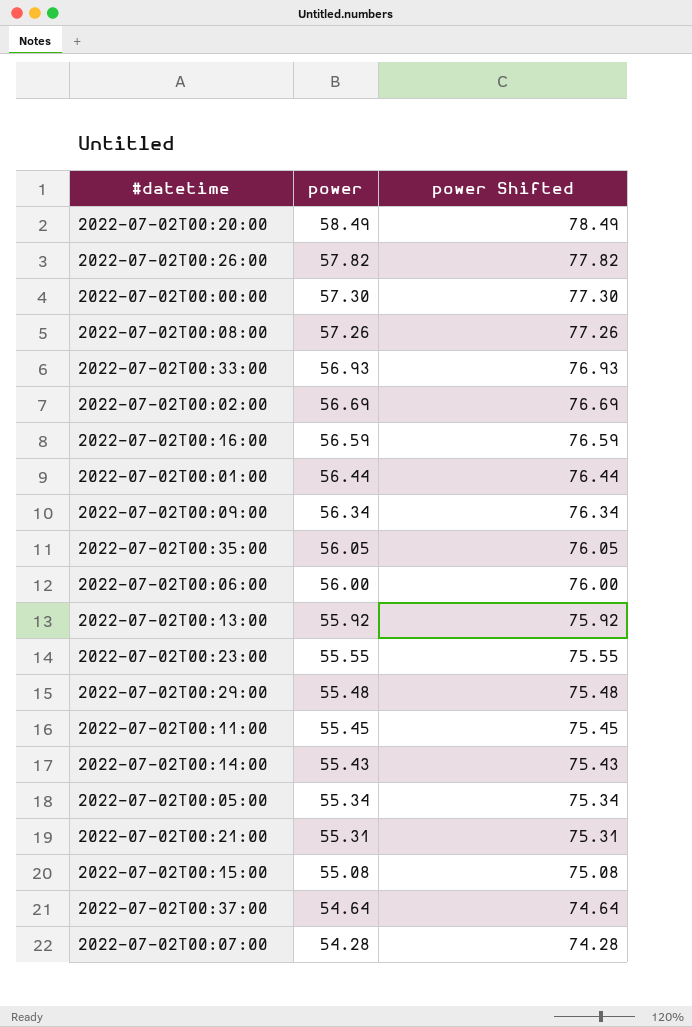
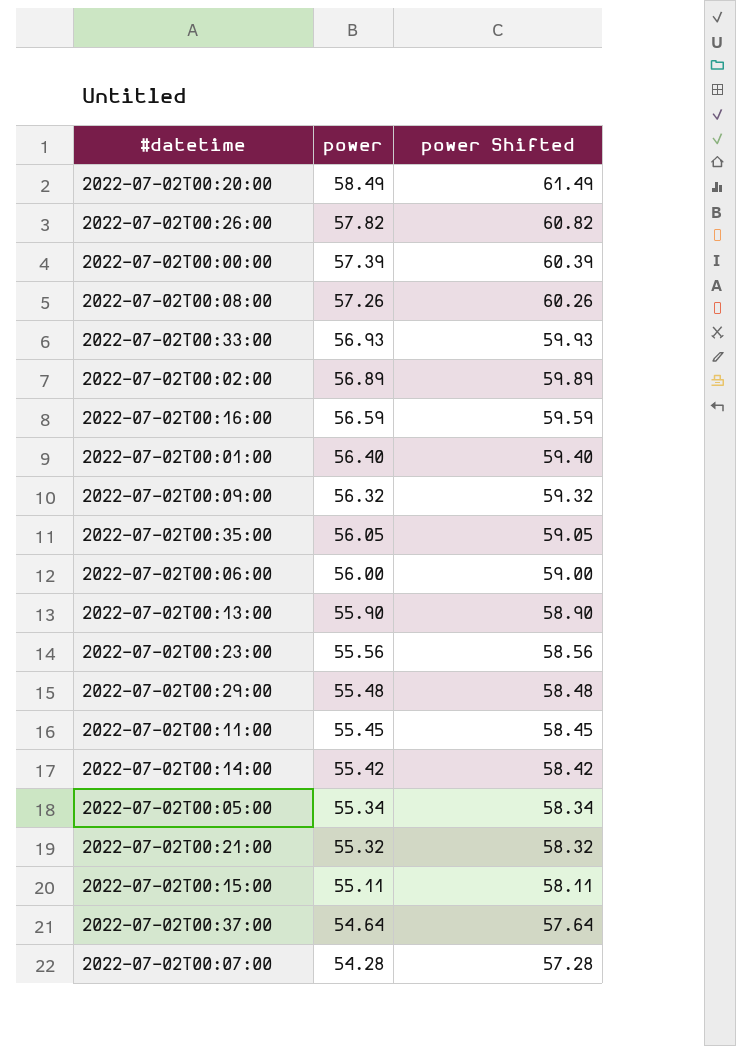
column power Shifted | formula: [power] + 20 -> [power] + 3
2022-07-02T00:00:00 | power: 57.30 -> 57.39
2022-07-02T00:02:00 | power: 56.69 -> 56.89
2022-07-02T00:01:00 | power: 56.44 -> 56.40
2022-07-02T00:09:00 | power: 56.34 -> 56.32
2022-07-02T00:13:00 | power: 55.92 -> 55.90
2022-07-02T00:23:00 | power: 55.55 -> 55.56
2022-07-02T00:14:00 | power: 55.43 -> 55.42
2022-07-02T00:21:00 | power: 55.31 -> 55.32
2022-07-02T00:15:00 | power: 55.08 -> 55.11

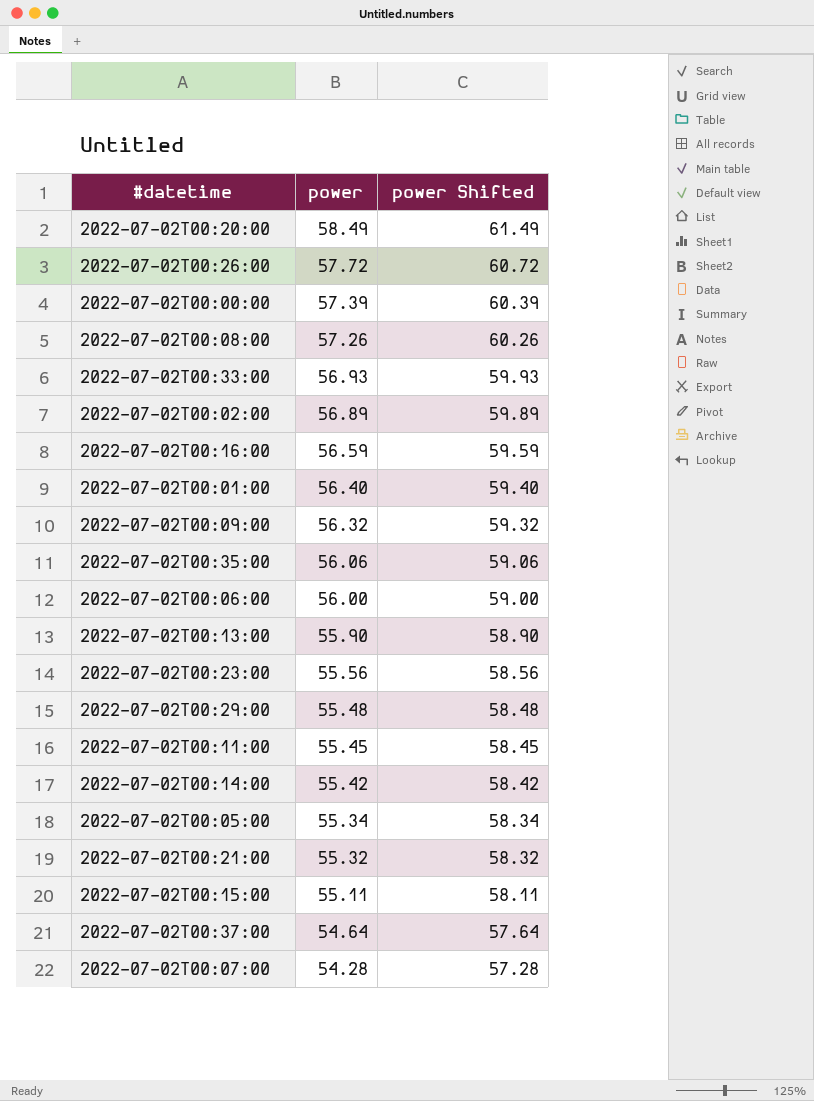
2022-07-02T00:26:00 | power: 57.82 -> 57.72
2022-07-02T00:26:00 | power Shifted: 60.82 -> 60.72
2022-07-02T00:35:00 | power: 56.05 -> 56.06
2022-07-02T00:35:00 | power Shifted: 59.05 -> 59.06

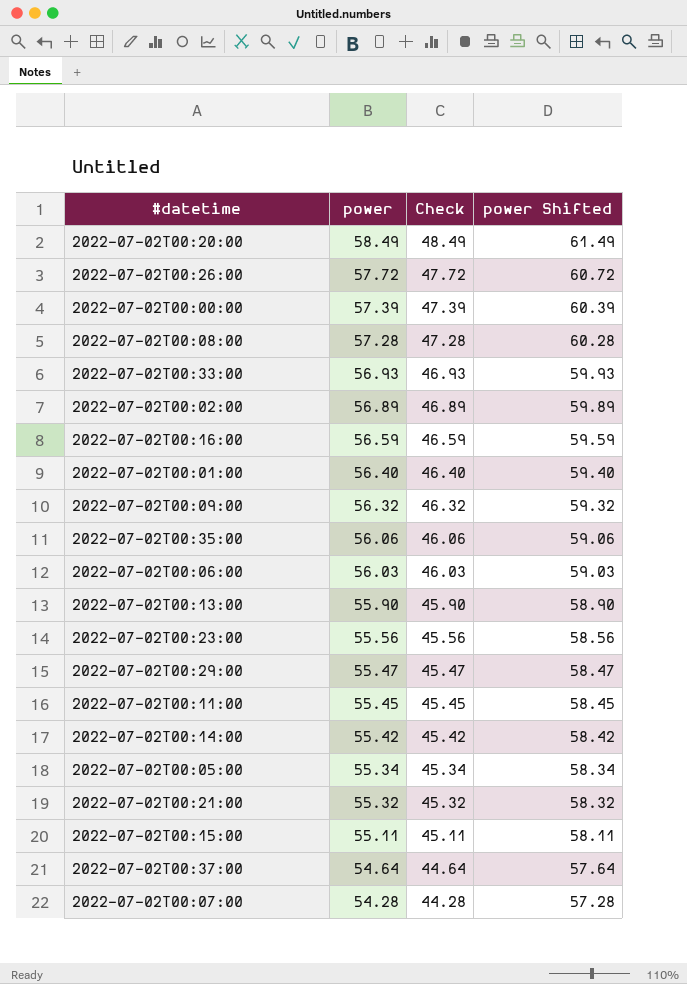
column Check | formula: none -> [power] - 10
2022-07-02T00:08:00 | power: 57.26 -> 57.28
2022-07-02T00:08:00 | power Shifted: 60.26 -> 60.28
2022-07-02T00:06:00 | power: 56.00 -> 56.03
2022-07-02T00:06:00 | power Shifted: 59.00 -> 59.03
2022-07-02T00:29:00 | power: 55.48 -> 55.47
2022-07-02T00:29:00 | power Shifted: 58.48 -> 58.47

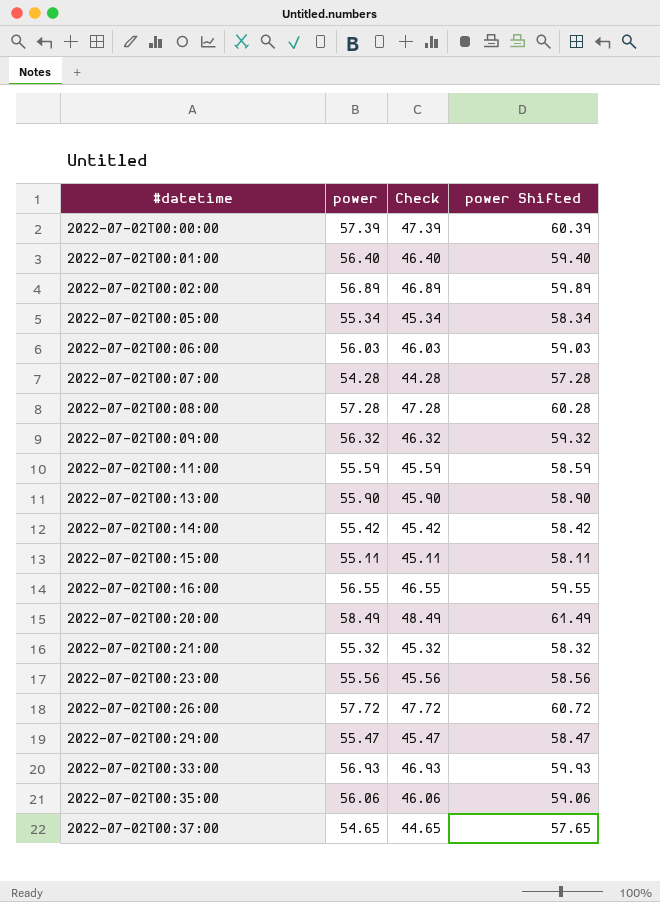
row order: power descending -> #datetime ascending
2022-07-02T00:11:00 | power: 55.45 -> 55.59
2022-07-02T00:11:00 | Check: 45.45 -> 45.59
2022-07-02T00:11:00 | power Shifted: 58.45 -> 58.59
2022-07-02T00:16:00 | power: 56.59 -> 56.55
2022-07-02T00:16:00 | Check: 46.59 -> 46.55
2022-07-02T00:16:00 | power Shifted: 59.59 -> 59.55
2022-07-02T00:37:00 | power: 54.64 -> 54.65
2022-07-02T00:37:00 | Check: 44.64 -> 44.65
2022-07-02T00:37:00 | power Shifted: 57.64 -> 57.65

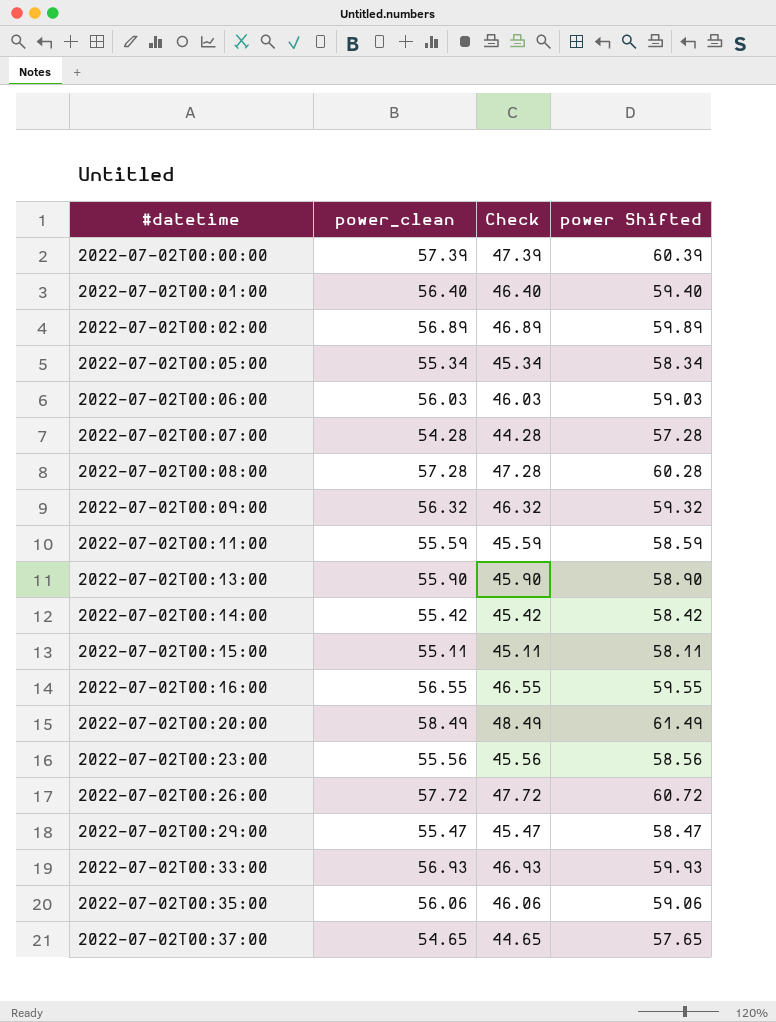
column name: power -> power_clean
row 2022-07-02T00:21:00: 55.32 | 45.32 | 58.32 -> none

